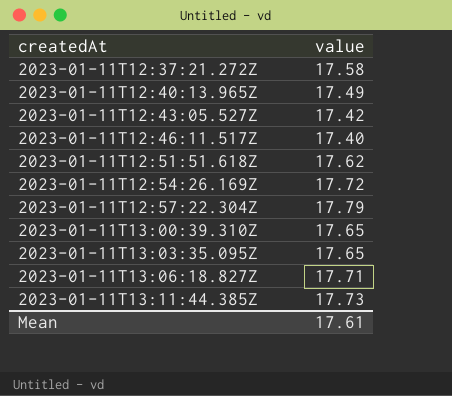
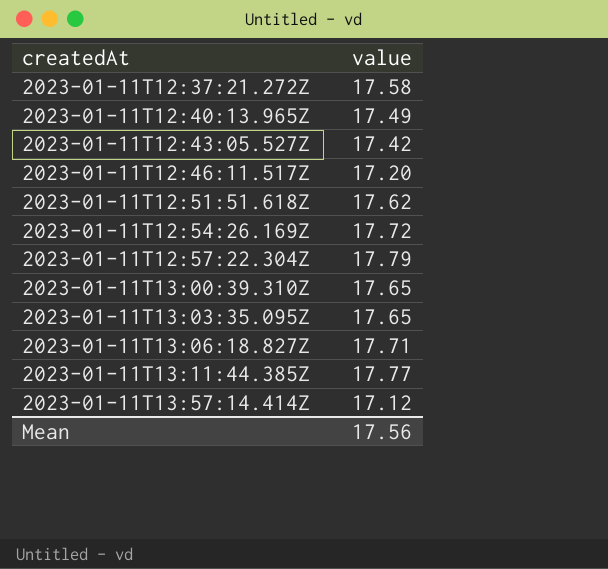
2023-01-11T12:46:11.517Z | value: 17.40 -> 17.20
2023-01-11T13:11:44.385Z | value: 17.73 -> 17.77
row 2023-01-11T13:57:14.414Z: none -> 17.12
Mean | value: 17.61 -> 17.56

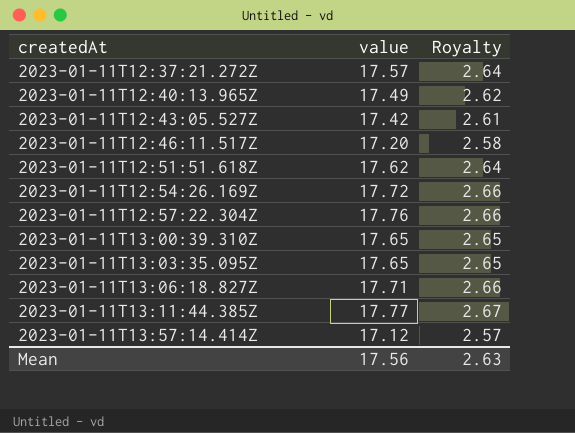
column Royalty | formula: none -> [value] * 0.15
2023-01-11T12:37:21.272Z | value: 17.58 -> 17.57
2023-01-11T12:57:22.304Z | value: 17.79 -> 17.76

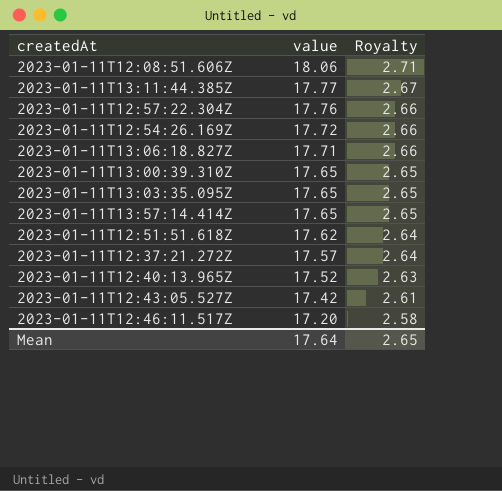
row order: createdAt ascending -> value descending
row 2023-01-11T12:08:51.606Z: none -> 18.06 | 2.71
2023-01-11T13:57:14.414Z | value: 17.12 -> 17.65
2023-01-11T13:57:14.414Z | Royalty: 2.57 -> 2.65
2023-01-11T12:40:13.965Z | value: 17.49 -> 17.52
2023-01-11T12:40:13.965Z | Royalty: 2.62 -> 2.63
Mean | value: 17.56 -> 17.64
Mean | Royalty: 2.63 -> 2.65

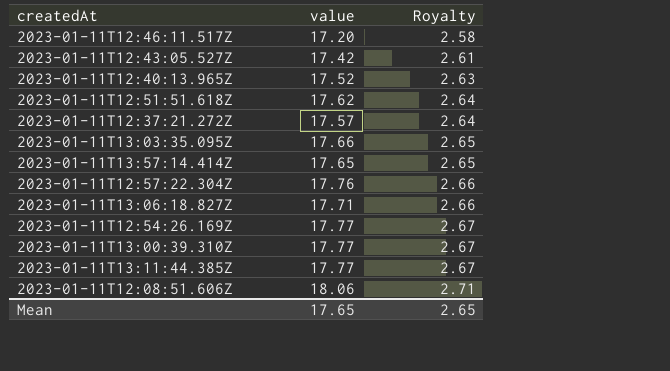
row order: value descending -> Royalty ascending
2023-01-11T13:03:35.095Z | value: 17.65 -> 17.66
2023-01-11T12:54:26.169Z | value: 17.72 -> 17.77
2023-01-11T12:54:26.169Z | Royalty: 2.66 -> 2.67
2023-01-11T13:00:39.310Z | value: 17.65 -> 17.77
2023-01-11T13:00:39.310Z | Royalty: 2.65 -> 2.67
Mean | value: 17.64 -> 17.65

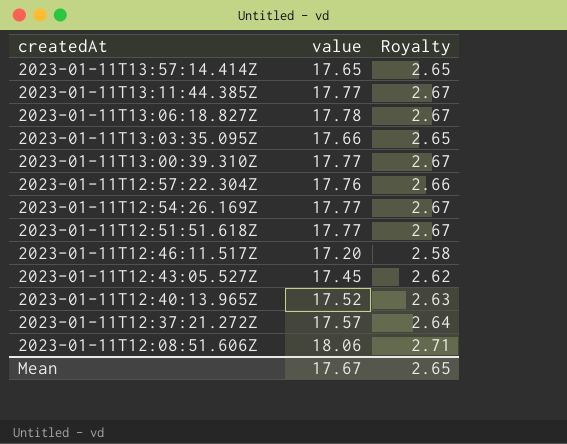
row order: Royalty ascending -> createdAt descending
2023-01-11T13:06:18.827Z | value: 17.71 -> 17.78
2023-01-11T13:06:18.827Z | Royalty: 2.66 -> 2.67
2023-01-11T12:51:51.618Z | value: 17.62 -> 17.77
2023-01-11T12:51:51.618Z | Royalty: 2.64 -> 2.67
2023-01-11T12:43:05.527Z | value: 17.42 -> 17.45
2023-01-11T12:43:05.527Z | Royalty: 2.61 -> 2.62
Mean | value: 17.65 -> 17.67

